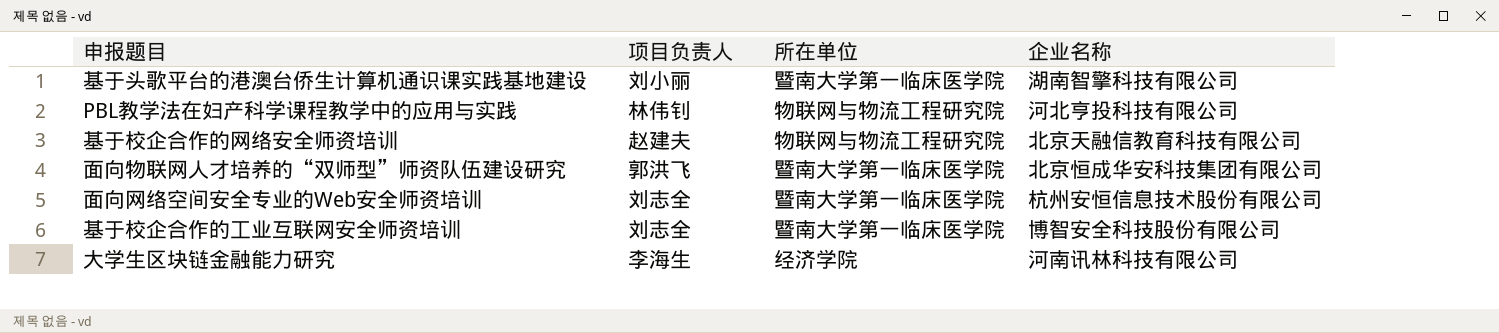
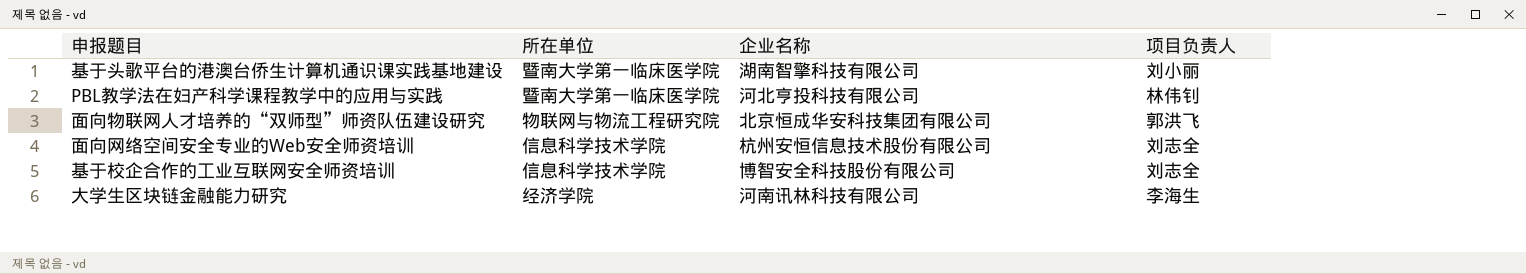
column 项目负责人 | position: 2 -> 4
row 基于校企合作的网络安全师资培训: 赵建夫 | 物联网与物流工程研究院 | 北京天融信教育科技有限公司 -> none
PBL教学法在妇产科学课程教学中的应用与实践 | 所在单位: 物联网与物流工程研究院 -> 暨南大学第一临床医学院
面向物联网人才培养的“双师型”师资队伍建设研究 | 所在单位: 暨南大学第一临床医学院 -> 物联网与物流工程研究院
面向网络空间安全专业的Web安全师资培训 | 所在单位: 暨南大学第一临床医学院 -> 信息科学技术学院
基于校企合作的工业互联网安全师资培训 | 所在单位: 暨南大学第一临床医学院 -> 信息科学技术学院

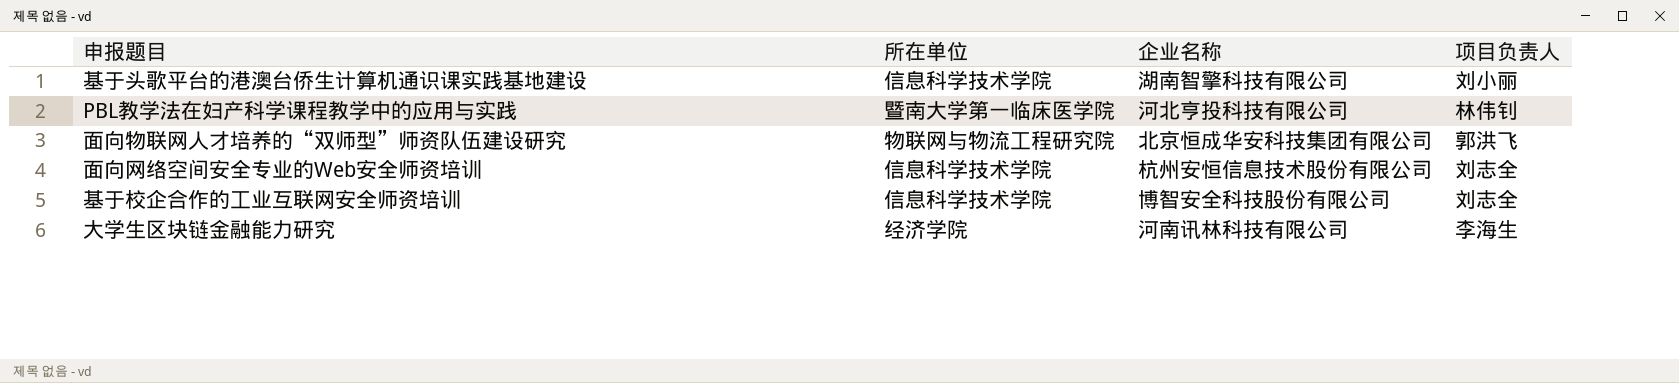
基于头歌平台的港澳台侨生计算机通识课实践基地建设 | 所在单位: 暨南大学第一临床医学院 -> 信息科学技术学院

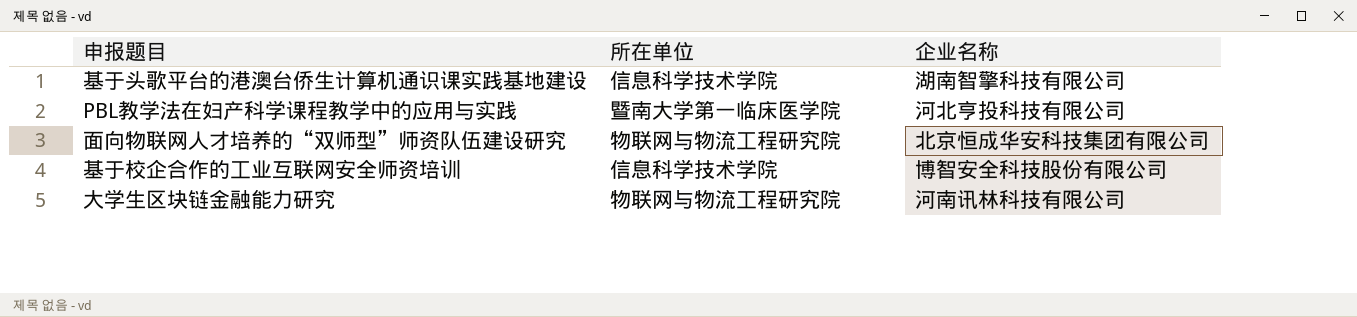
column 项目负责人 | position: 4 -> none
row 面向网络空间安全专业的Web安全师资培训: 信息科学技术学院 | 杭州安恒信息技术股份有限公司 | 刘志全 -> none
大学生区块链金融能力研究 | 所在单位: 经济学院 -> 物联网与物流工程研究院

